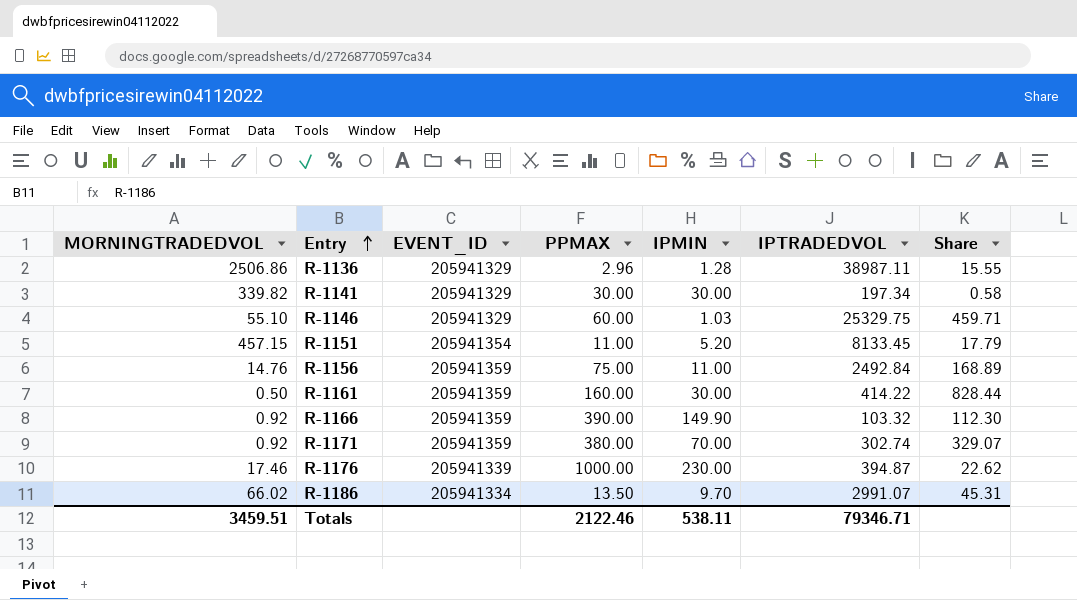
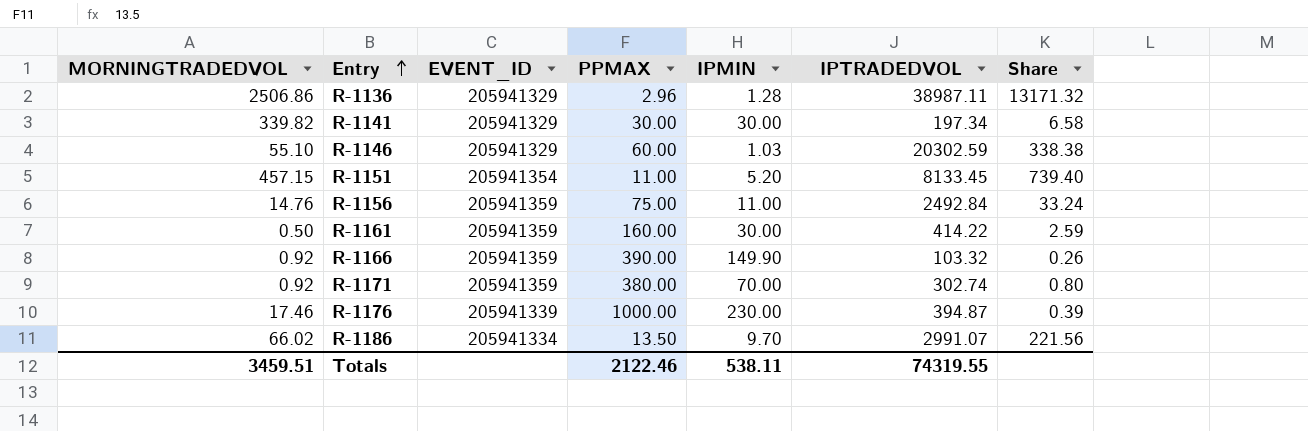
column Share | formula: [IPTRADEDVOL] / [MORNINGTRADEDVOL] -> [IPTRADEDVOL] / [PPMAX]
R-1146 | IPTRADEDVOL: 25329.75 -> 20302.59
Totals | IPTRADEDVOL: 79346.71 -> 74319.55

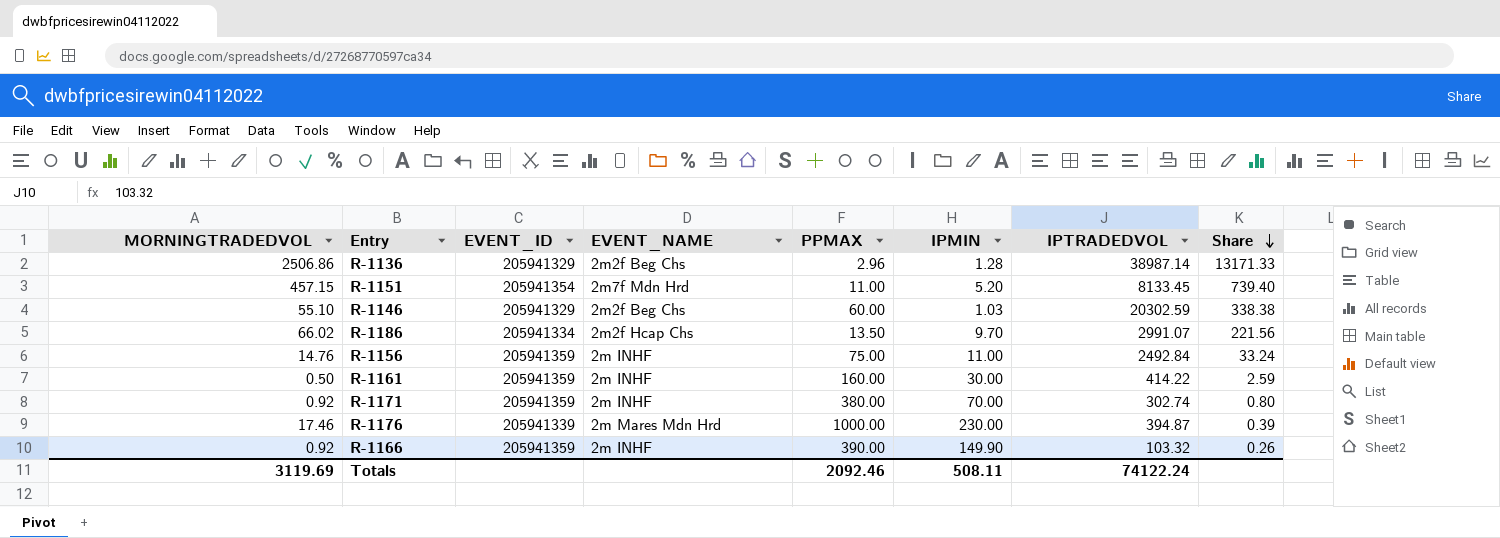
row order: Entry ascending -> Share descending
column EVENT_NAME | position: none -> 4
row R-1141: 339.82 | 205941329 | 30.00 | 30.00 | 197.34 | 6.58 -> none
R-1136 | IPTRADEDVOL: 38987.11 -> 38987.14
R-1136 | Share: 13171.32 -> 13171.33
Totals | MORNINGTRADEDVOL: 3459.51 -> 3119.69
Totals | PPMAX: 2122.46 -> 2092.46
Totals | IPMIN: 538.11 -> 508.11
Totals | IPTRADEDVOL: 74319.55 -> 74122.24

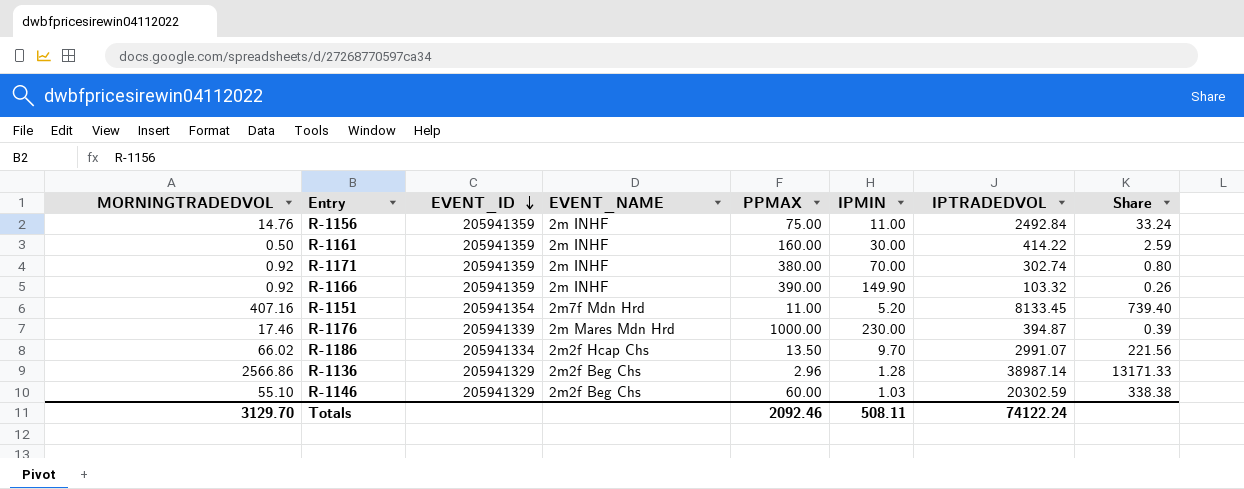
row order: Share descending -> EVENT_ID descending
R-1151 | MORNINGTRADEDVOL: 457.15 -> 407.16
R-1136 | MORNINGTRADEDVOL: 2506.86 -> 2566.86
Totals | MORNINGTRADEDVOL: 3119.69 -> 3129.70

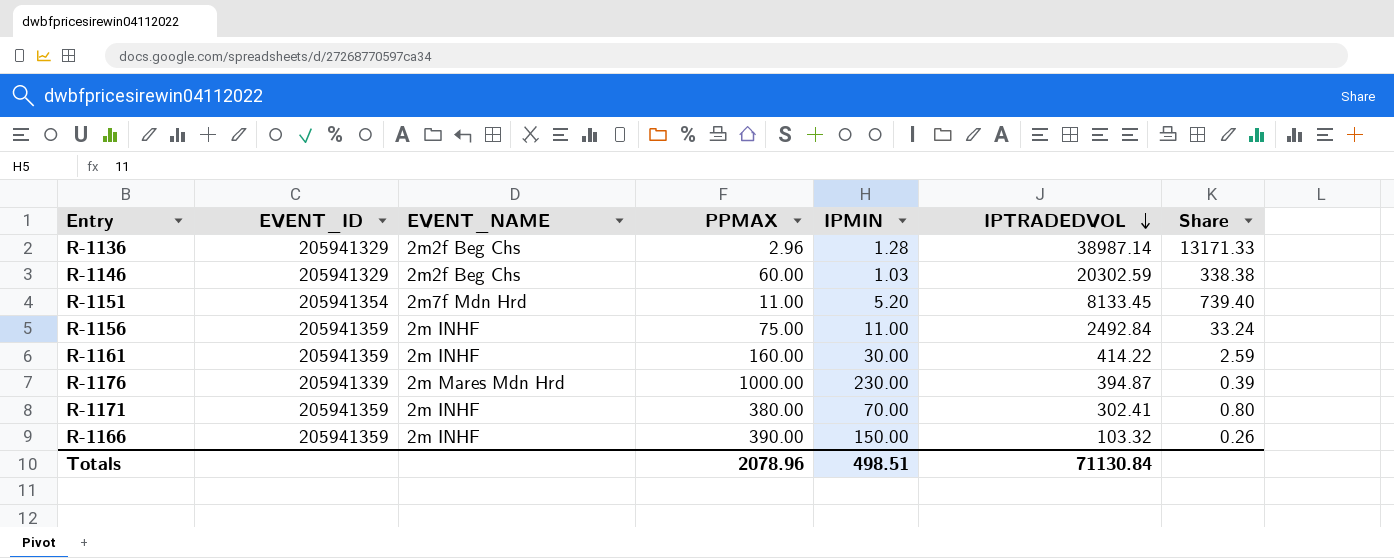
row order: EVENT_ID descending -> IPTRADEDVOL descending
column MORNINGTRADEDVOL | position: 1 -> none
row R-1186: 66.02 | 205941334 | 2m2f Hcap Chs | 13.50 | 9.70 | 2991.07 | 221.56 -> none
R-1171 | IPTRADEDVOL: 302.74 -> 302.41
R-1166 | IPMIN: 149.90 -> 150.00
Totals | PPMAX: 2092.46 -> 2078.96
Totals | IPMIN: 508.11 -> 498.51
Totals | IPTRADEDVOL: 74122.24 -> 71130.84

